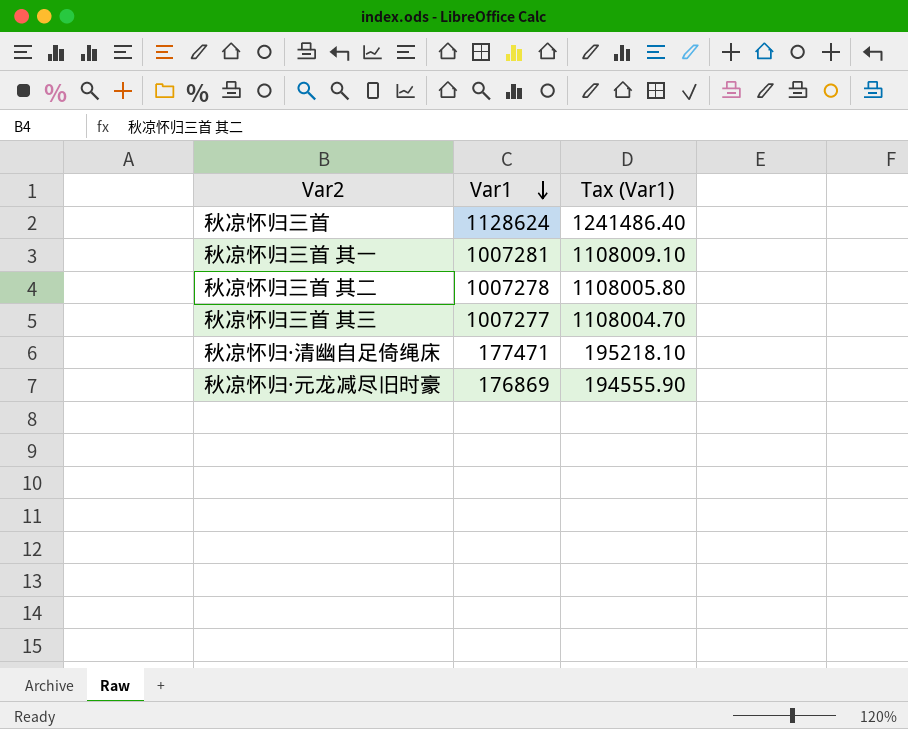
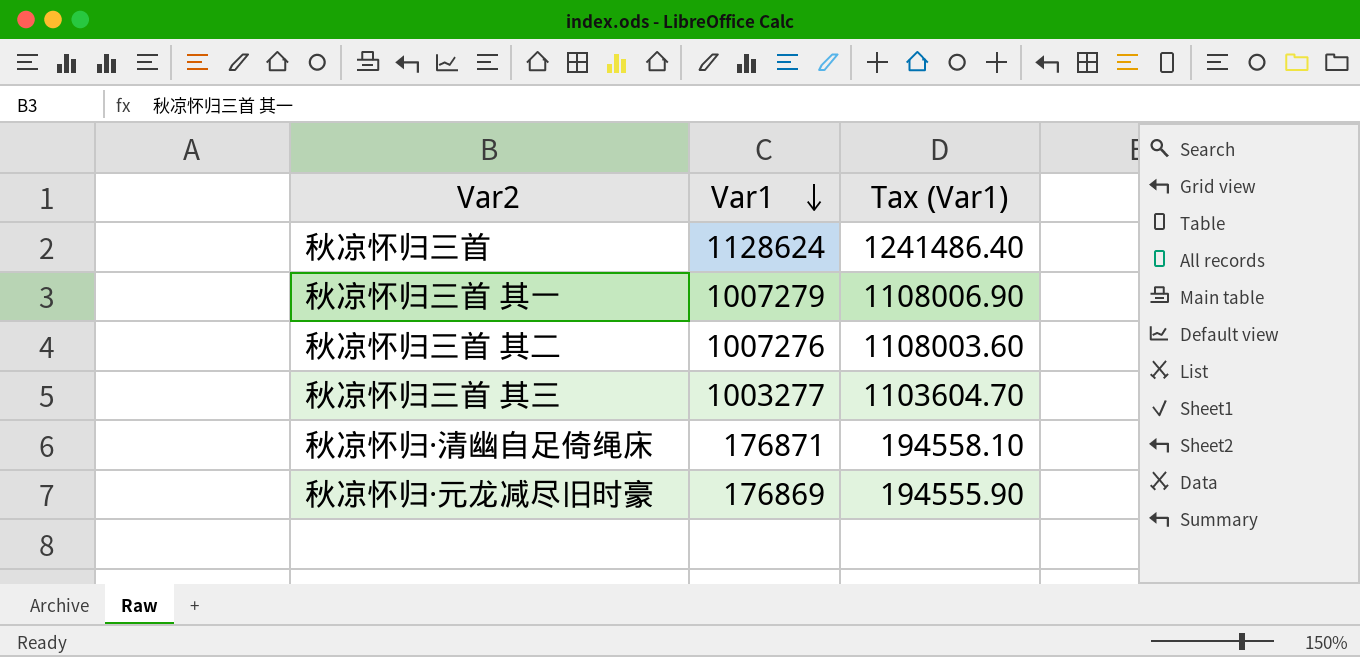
秋凉怀归三首 其一 | Var1: 1007281 -> 1007279
秋凉怀归三首 其一 | Tax (Var1): 1108009.10 -> 1108006.90
秋凉怀归三首 其二 | Var1: 1007278 -> 1007276
秋凉怀归三首 其二 | Tax (Var1): 1108005.80 -> 1108003.60
秋凉怀归三首 其三 | Var1: 1007277 -> 1003277
秋凉怀归三首 其三 | Tax (Var1): 1108004.70 -> 1103604.70
秋凉怀归·清幽自足倚绳床 | Var1: 177471 -> 176871
秋凉怀归·清幽自足倚绳床 | Tax (Var1): 195218.10 -> 194558.10

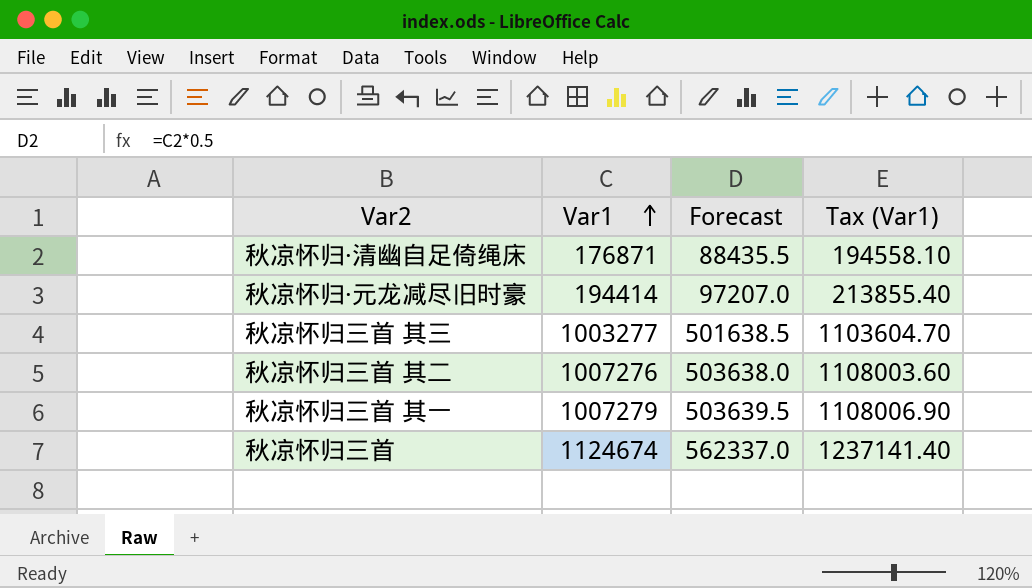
row order: Var1 descending -> Var1 ascending
column Forecast | formula: none -> [Var1] * 0.5
秋凉怀归·元龙减尽旧时豪 | Var1: 176869 -> 194414
秋凉怀归·元龙减尽旧时豪 | Tax (Var1): 194555.90 -> 213855.40
秋凉怀归三首 | Var1: 1128624 -> 1124674
秋凉怀归三首 | Tax (Var1): 1241486.40 -> 1237141.40

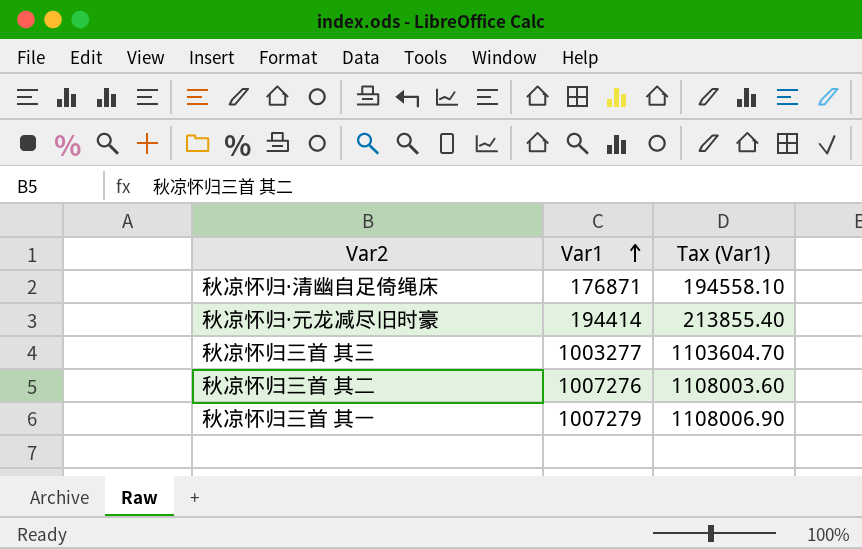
column Forecast | formula: [Var1] * 0.5 -> none
row 秋凉怀归三首: 1124674 | 562337.0 | 1237141.40 -> none

